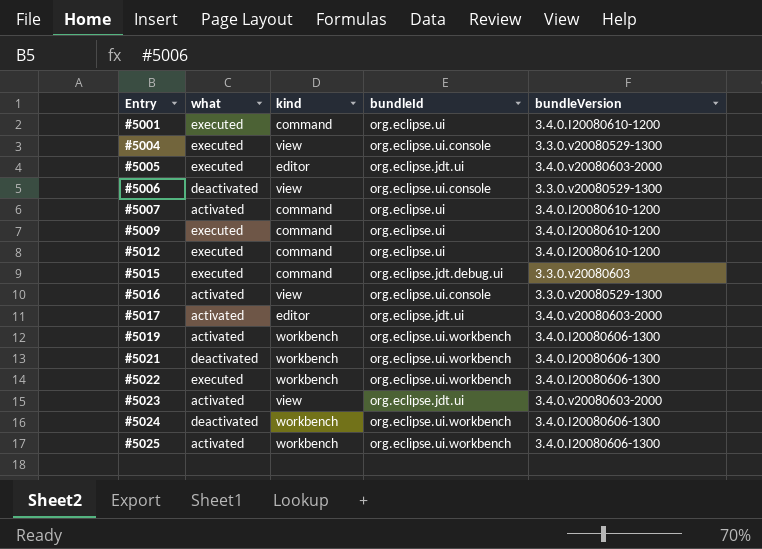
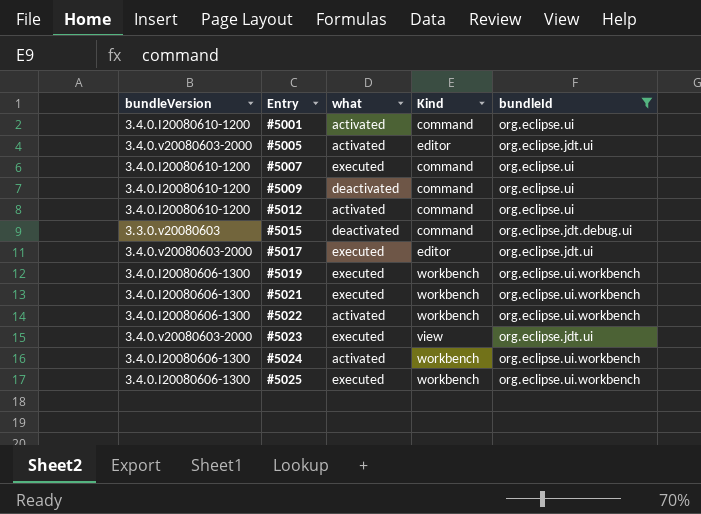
filter: none -> bundleId != org.eclipse.ui.console
column bundleVersion | position: 5 -> 1
column name: kind -> Kind
#5001 | what: executed -> activated
#5005 | what: executed -> activated
#5007 | what: activated -> executed
#5009 | what: executed -> deactivated
#5012 | what: executed -> activated
#5015 | what: executed -> deactivated
#5017 | what: activated -> executed
#5019 | what: activated -> executed
#5021 | what: deactivated -> executed
#5022 | what: executed -> activated
#5023 | what: activated -> executed
#5024 | what: deactivated -> activated
#5025 | what: activated -> executed

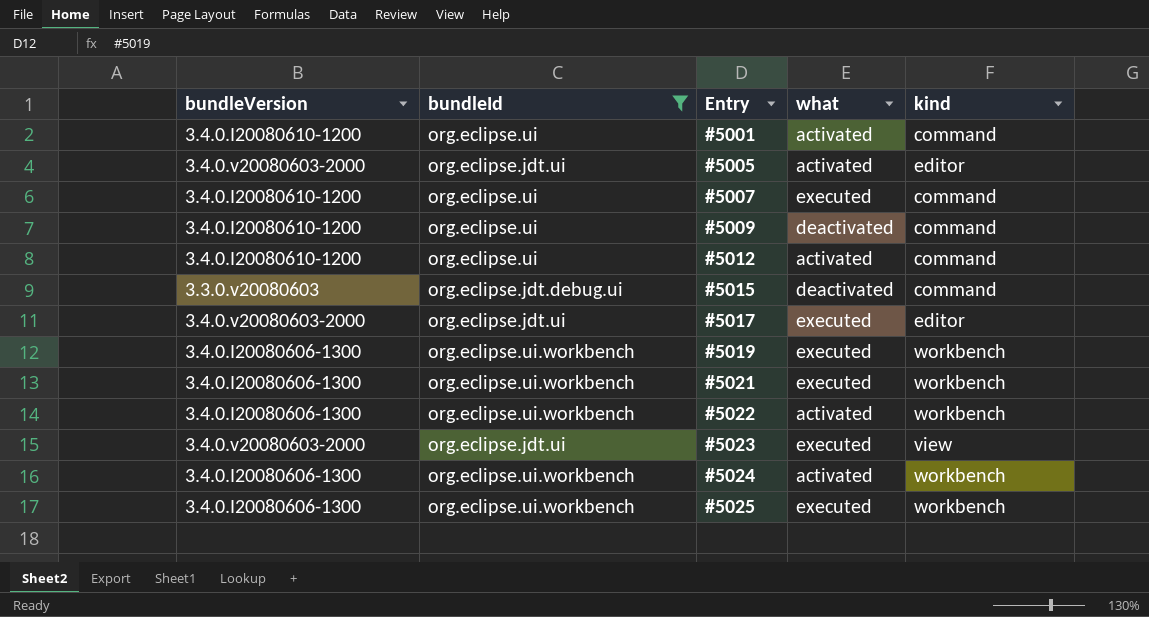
column bundleId | position: 5 -> 2
column name: Kind -> kind

